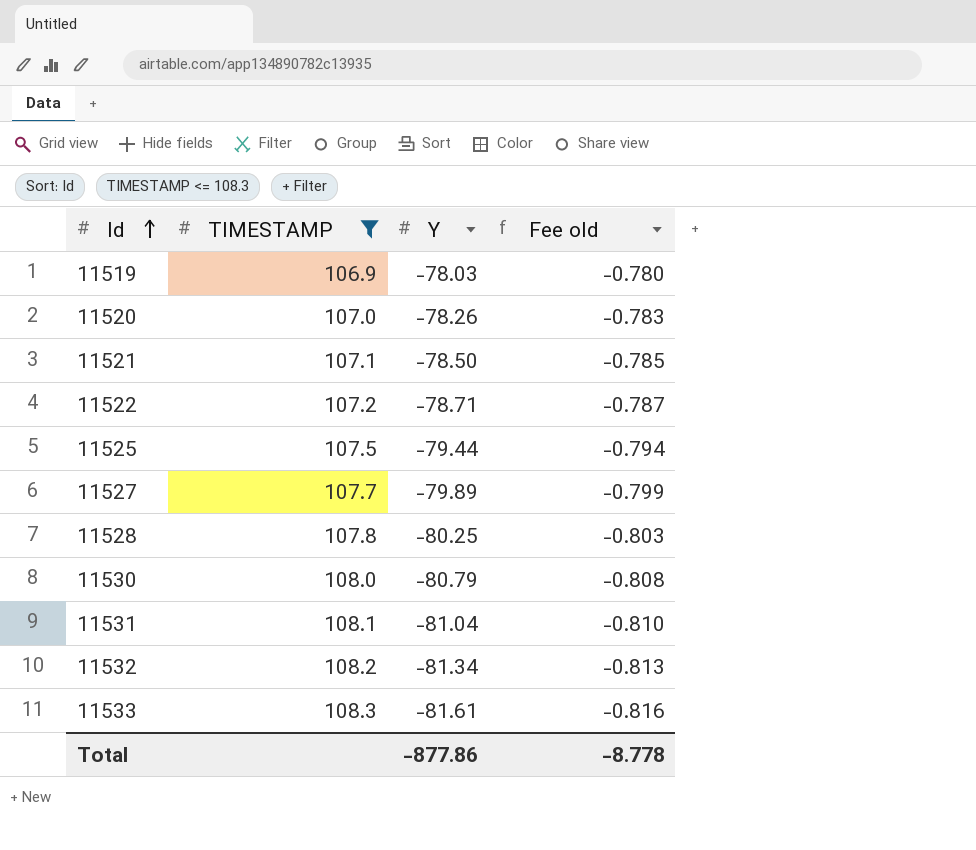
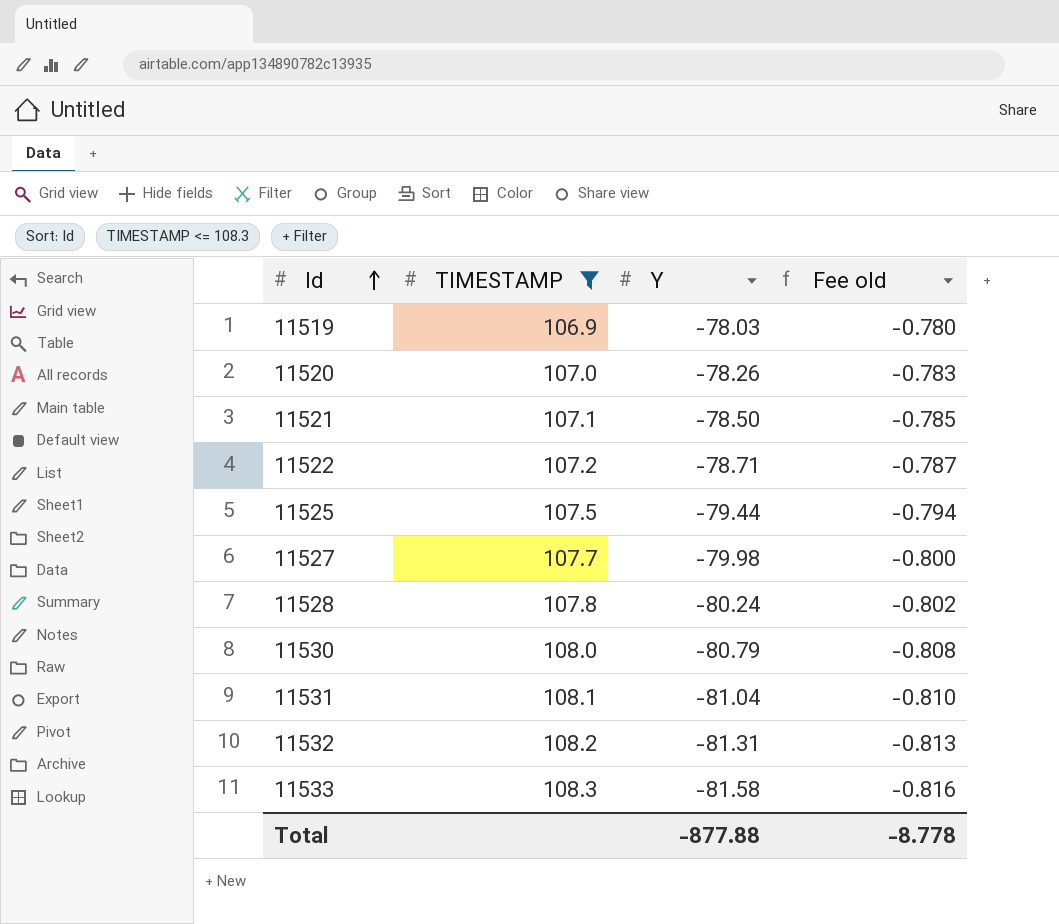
11527 | Y: -79.89 -> -79.98
11527 | Fee old: -0.799 -> -0.800
11528 | Y: -80.25 -> -80.24
11528 | Fee old: -0.803 -> -0.802
11532 | Y: -81.34 -> -81.31
11533 | Y: -81.61 -> -81.58
Total | Y: -877.86 -> -877.88

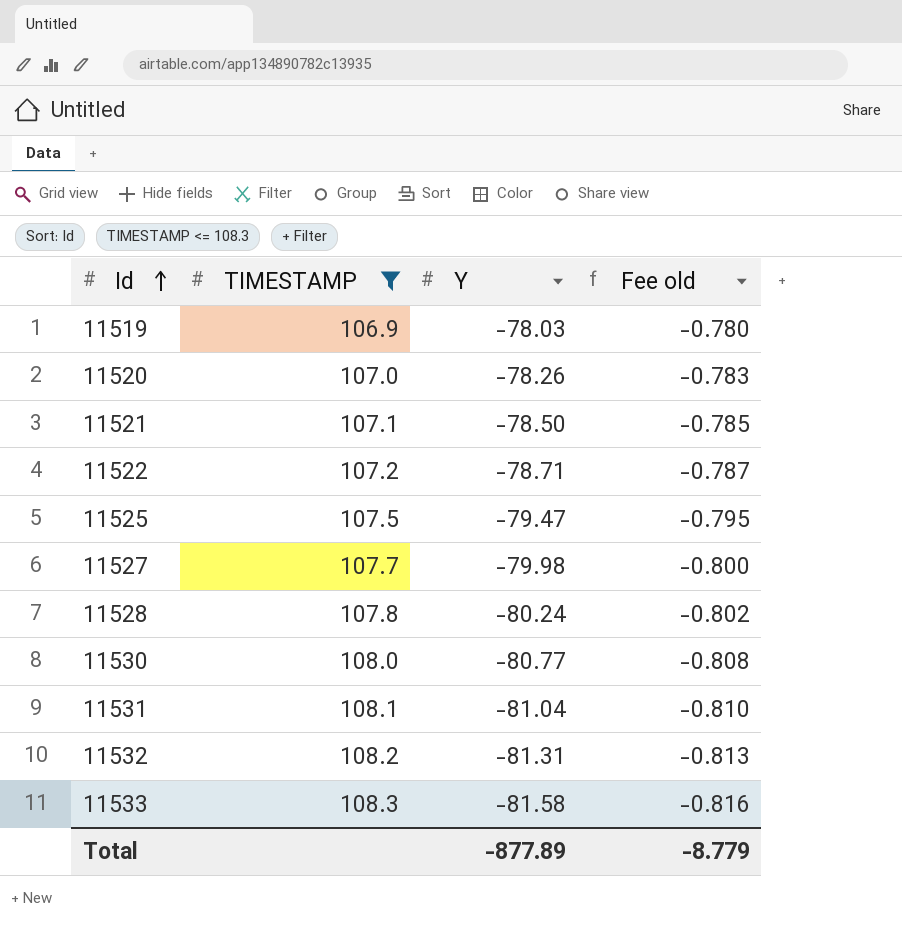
11525 | Y: -79.44 -> -79.47
11525 | Fee old: -0.794 -> -0.795
11530 | Y: -80.79 -> -80.77
Total | Y: -877.88 -> -877.89
Total | Fee old: -8.778 -> -8.779

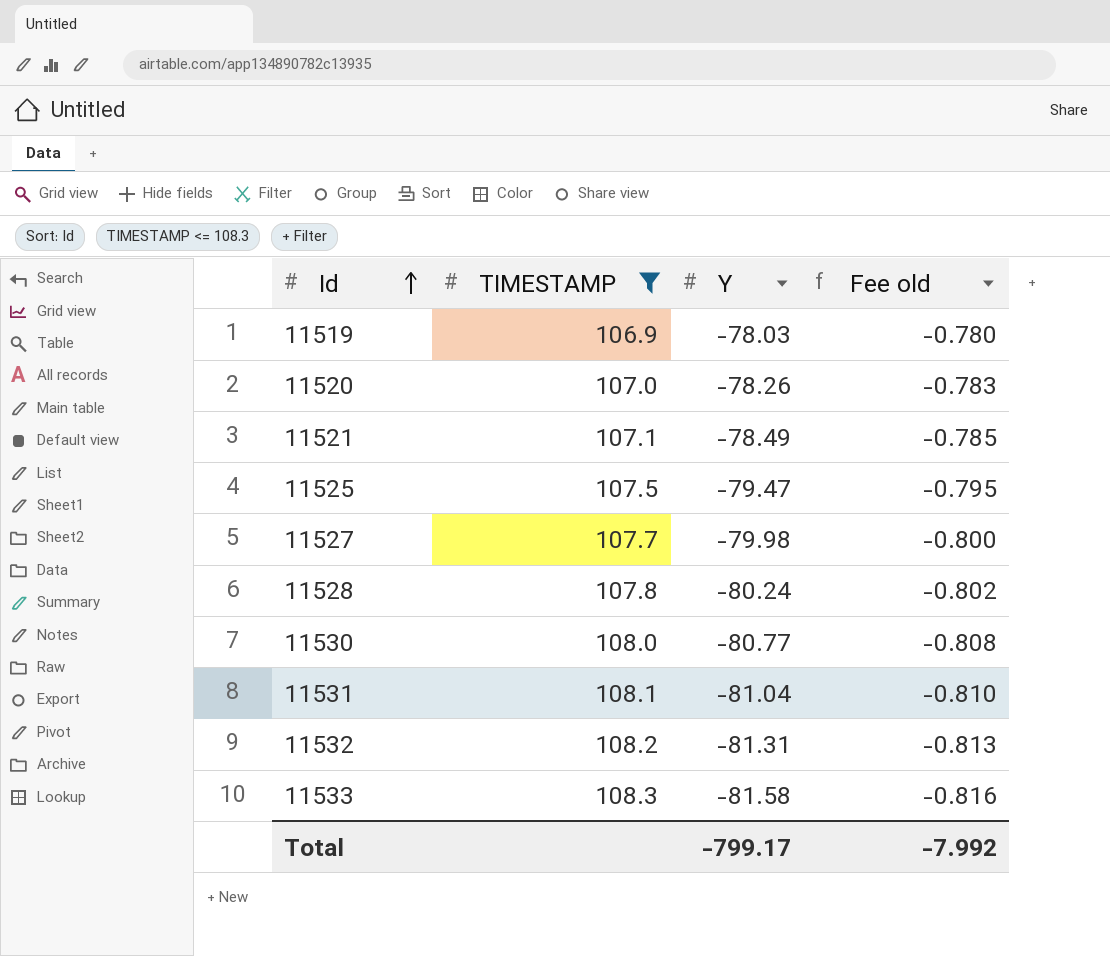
row 11522: 107.2 | -78.71 | -0.787 -> none
11521 | Y: -78.50 -> -78.49
Total | Y: -877.89 -> -799.17
Total | Fee old: -8.779 -> -7.992

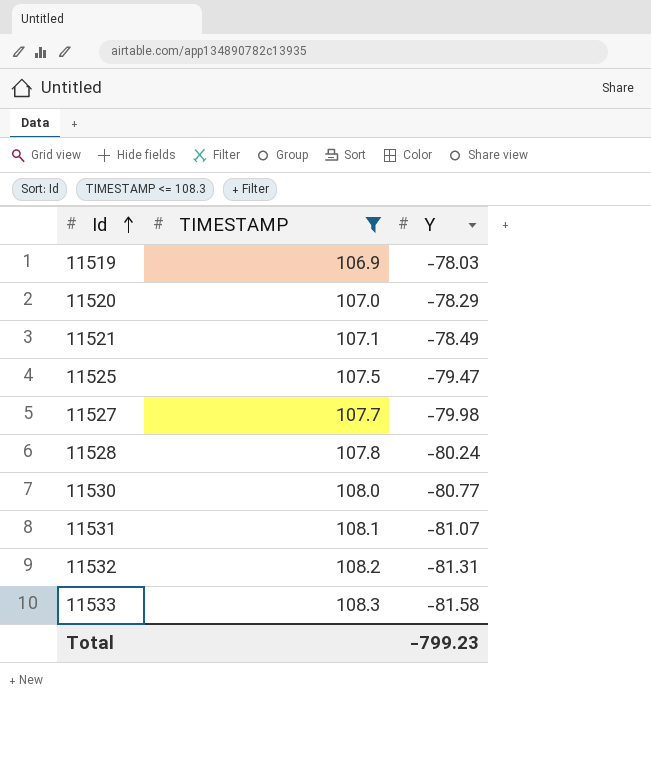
column Fee old | formula: [Y] * 0.01 -> none
11520 | Y: -78.26 -> -78.29
11531 | Y: -81.04 -> -81.07
Total | Y: -799.17 -> -799.23

